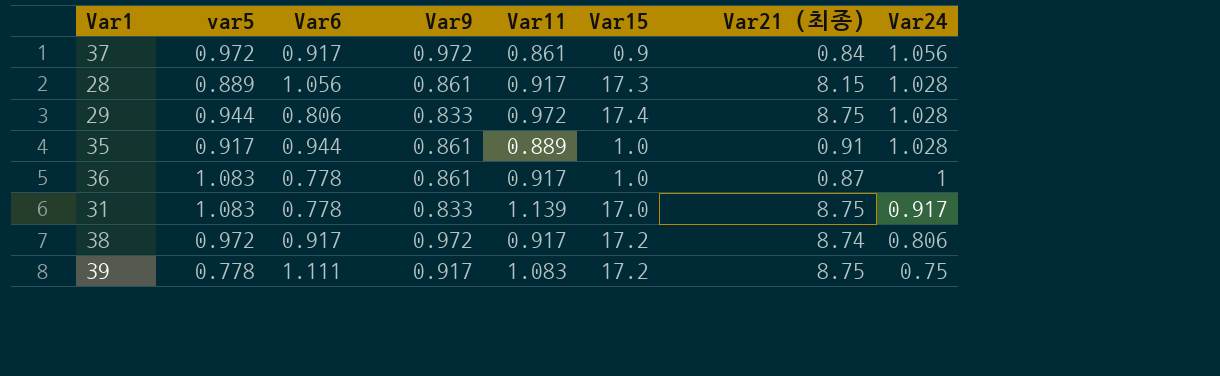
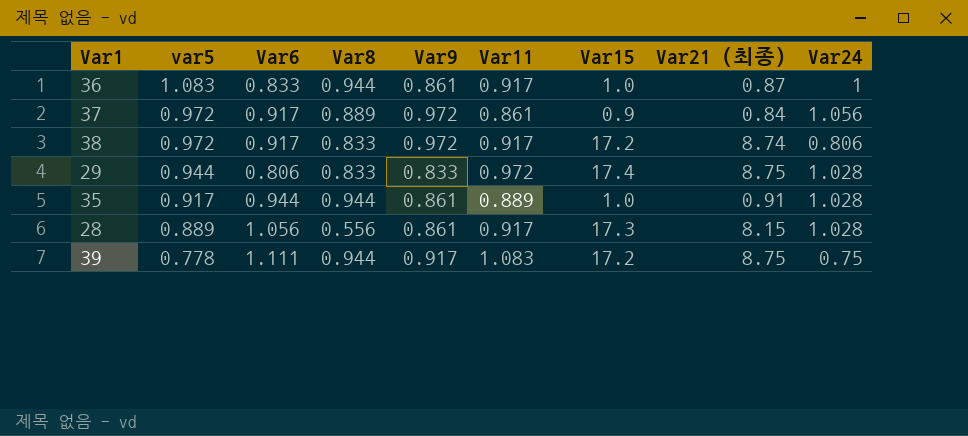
row order: Var24 descending -> var5 descending
column Var8 | position: none -> 4
row 31: 1.083 | 0.778 | 0.833 | 1.139 | 17.0 | 8.75 | 0.917 -> none
36 | Var6: 0.778 -> 0.833

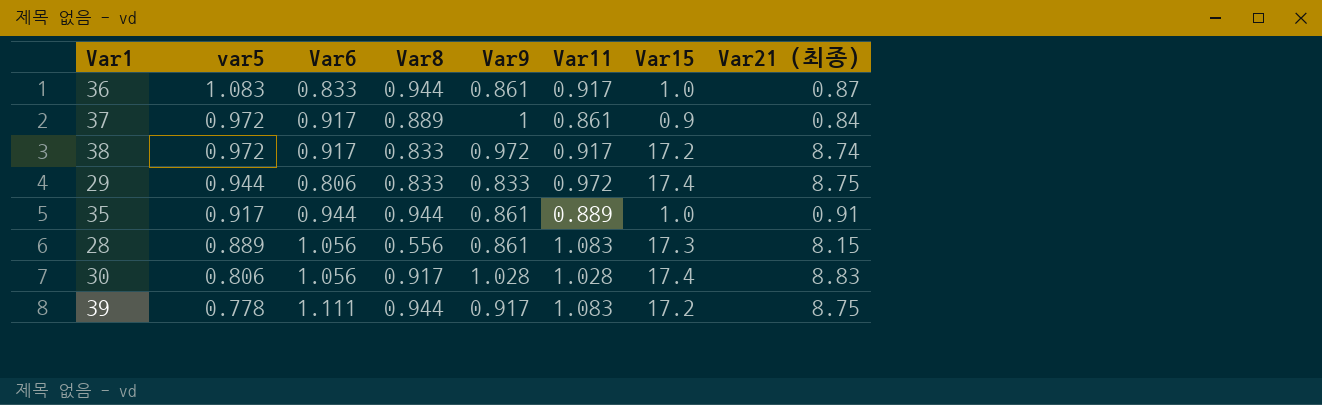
column Var24 | position: 9 -> none
37 | Var9: 0.972 -> 1
28 | Var11: 0.917 -> 1.083
row 30: none -> 0.806 | 1.056 | 0.917 | 1.028 | 1.028 | 17.4 | 8.83

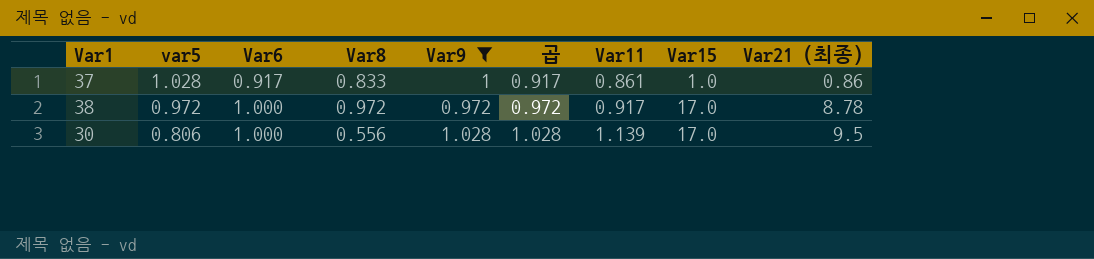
filter: none -> Var9 >= 0.972
column 곱 | formula: none -> [Var6] * [Var9]
37 | var5: 0.972 -> 1.028
37 | Var8: 0.889 -> 0.833
37 | Var15: 0.9 -> 1.0
37 | Var21 (최종): 0.84 -> 0.86
38 | Var6: 0.917 -> 1.000
38 | Var8: 0.833 -> 0.972
38 | Var15: 17.2 -> 17.0
38 | Var21 (최종): 8.74 -> 8.78
30 | Var6: 1.056 -> 1.000
30 | Var8: 0.917 -> 0.556
30 | Var11: 1.028 -> 1.139
30 | Var15: 17.4 -> 17.0
30 | Var21 (최종): 8.83 -> 9.5

